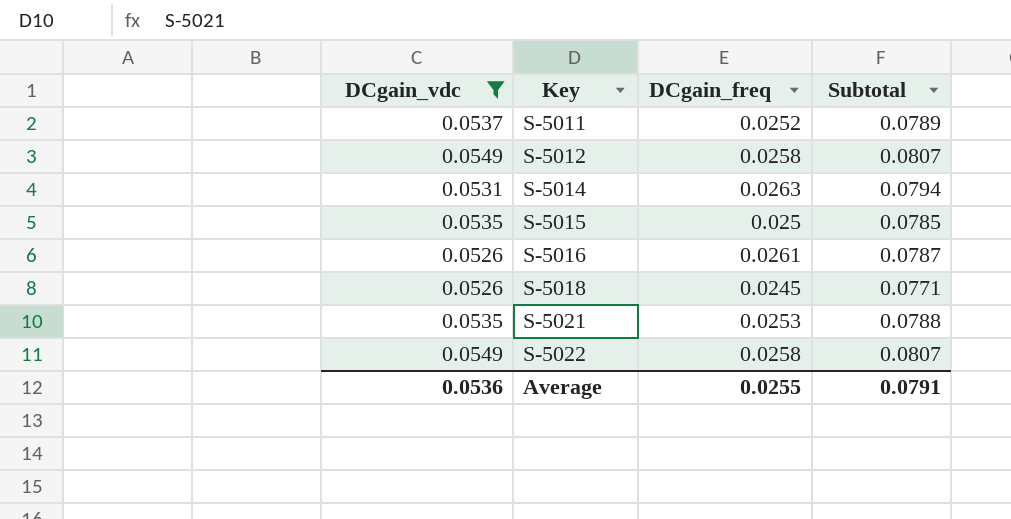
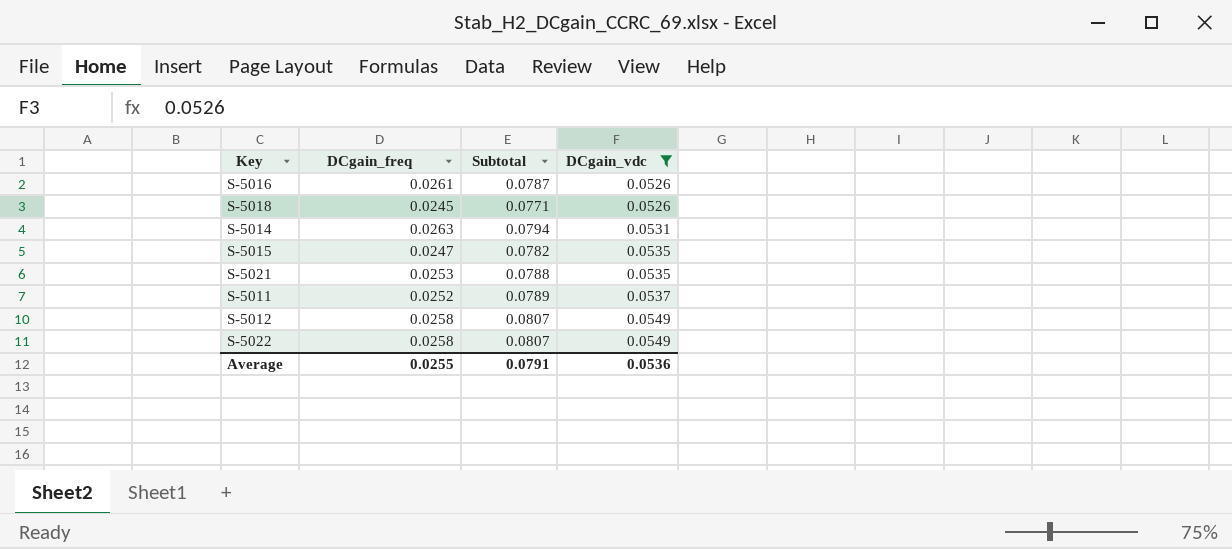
row order: Key ascending -> DCgain_vdc ascending
column DCgain_vdc | position: 1 -> 4
S-5015 | DCgain_freq: 0.025 -> 0.0247
S-5015 | Subtotal: 0.0785 -> 0.0782

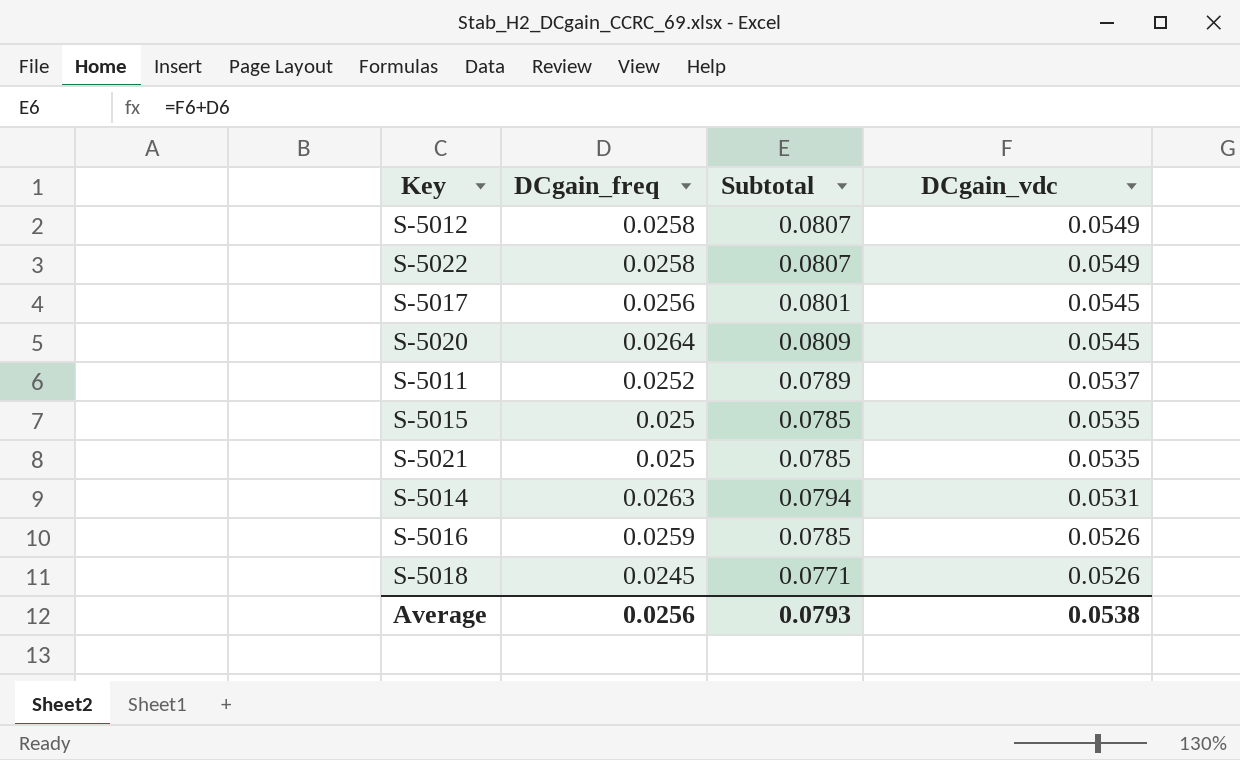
filter: DCgain_vdc != 0.0545 -> none
row order: DCgain_vdc ascending -> DCgain_vdc descending
S-5015 | DCgain_freq: 0.0247 -> 0.025
S-5015 | Subtotal: 0.0782 -> 0.0785
S-5021 | DCgain_freq: 0.0253 -> 0.025
S-5021 | Subtotal: 0.0788 -> 0.0785
S-5016 | DCgain_freq: 0.0261 -> 0.0259
S-5016 | Subtotal: 0.0787 -> 0.0785
Average | DCgain_freq: 0.0255 -> 0.0256
Average | Subtotal: 0.0791 -> 0.0793
Average | DCgain_vdc: 0.0536 -> 0.0538

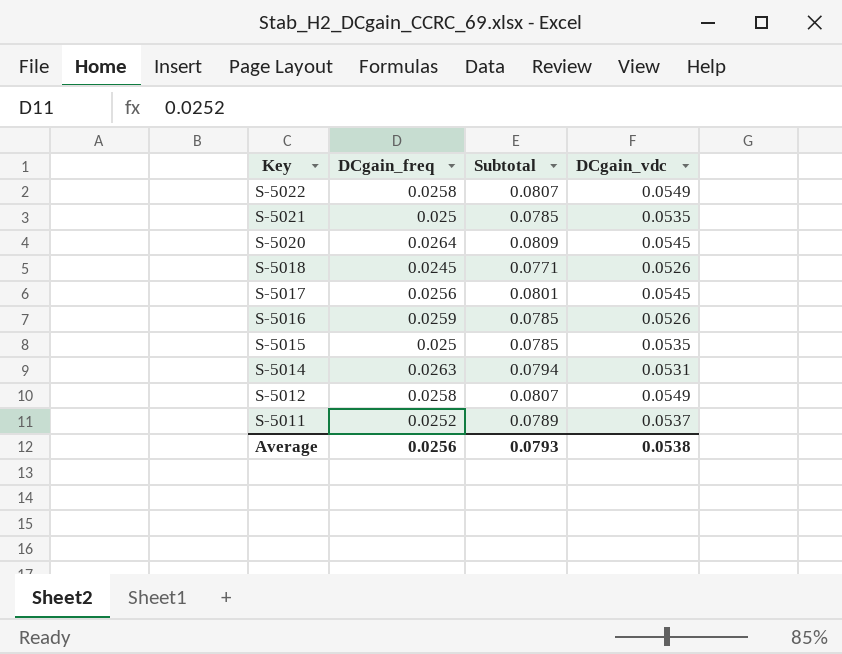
row order: DCgain_vdc descending -> Key descending

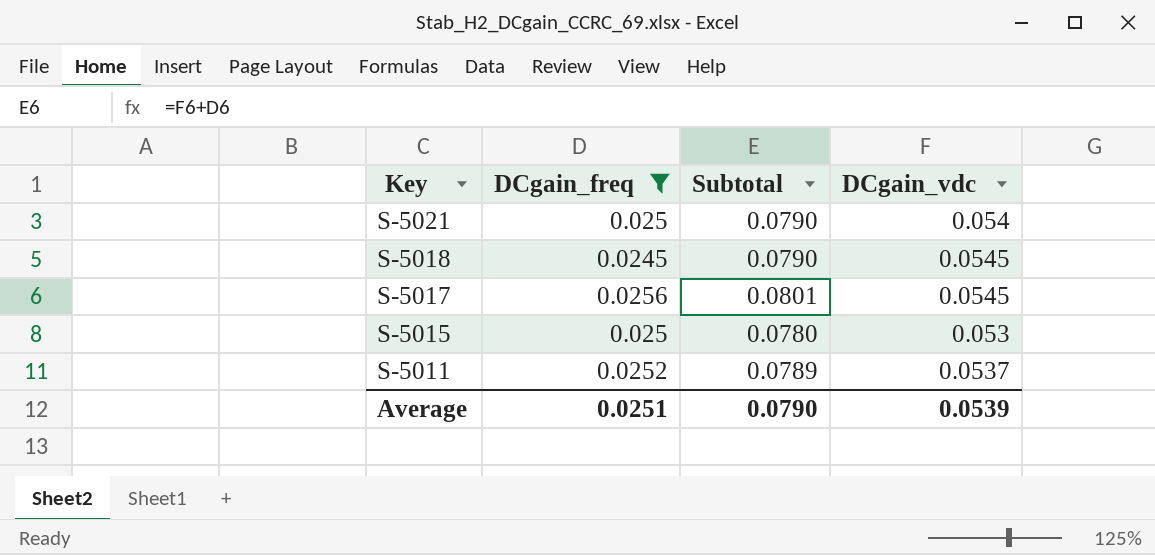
filter: none -> DCgain_freq <= 0.0256
S-5021 | Subtotal: 0.0785 -> 0.0790
S-5021 | DCgain_vdc: 0.0535 -> 0.054
S-5018 | Subtotal: 0.0771 -> 0.0790
S-5018 | DCgain_vdc: 0.0526 -> 0.0545
S-5015 | Subtotal: 0.0785 -> 0.0780
S-5015 | DCgain_vdc: 0.0535 -> 0.053
Average | DCgain_freq: 0.0256 -> 0.0251
Average | Subtotal: 0.0793 -> 0.0790
Average | DCgain_vdc: 0.0538 -> 0.0539

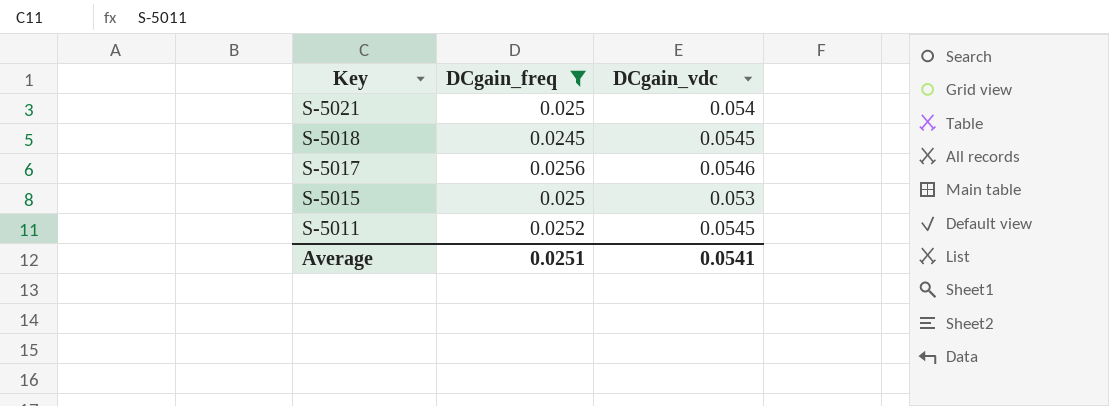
column Subtotal | formula: [DCgain_freq] + [DCgain_vdc] -> none
S-5017 | DCgain_vdc: 0.0545 -> 0.0546
S-5011 | DCgain_vdc: 0.0537 -> 0.0545
Average | DCgain_vdc: 0.0539 -> 0.0541

